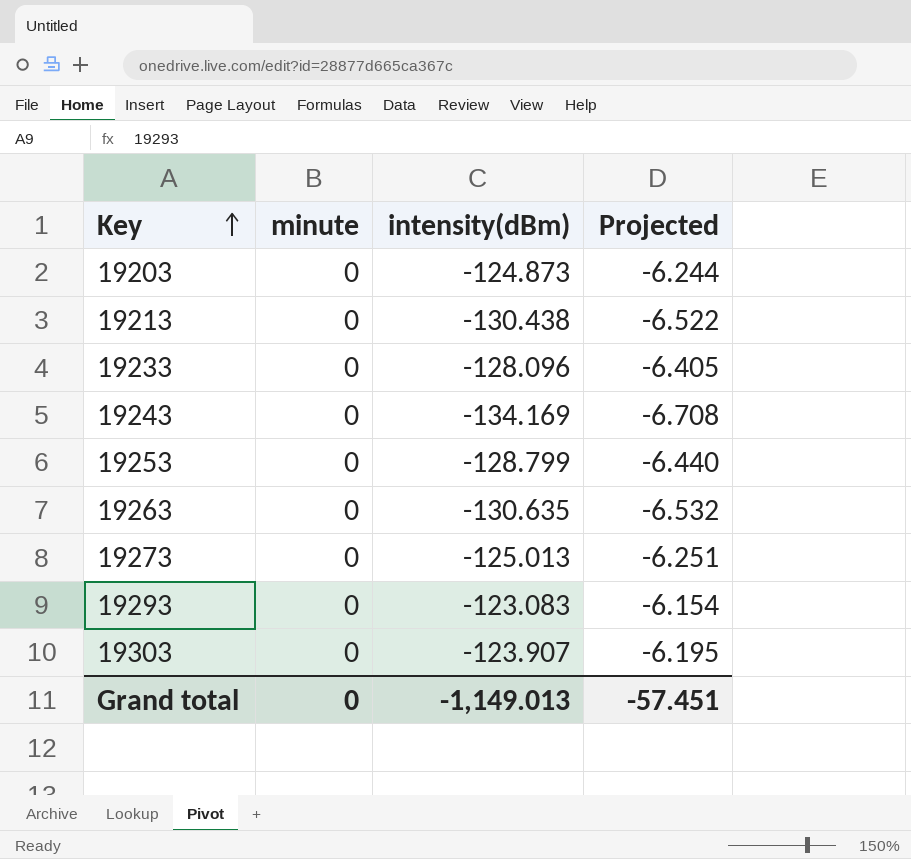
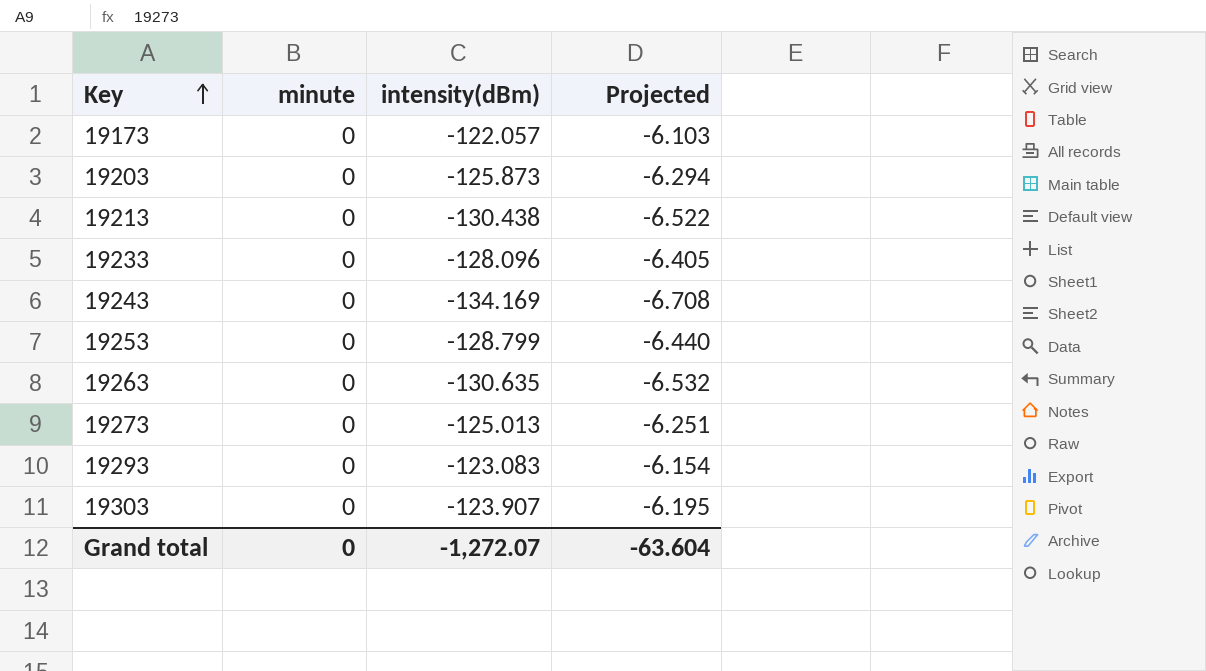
row 19173: none -> 0 | -122.057 | -6.103
19203 | intensity(dBm): -124.873 -> -125.873
19203 | Projected: -6.244 -> -6.294
Grand total | intensity(dBm): -1,149.013 -> -1,272.07
Grand total | Projected: -57.451 -> -63.604

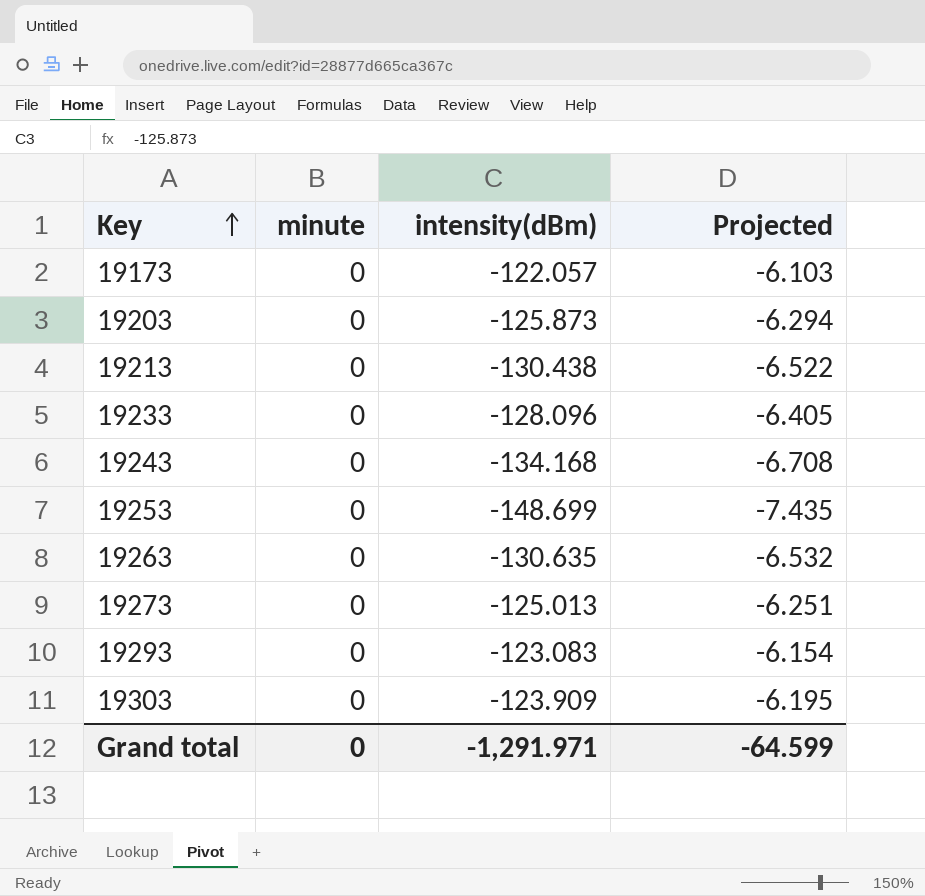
19243 | intensity(dBm): -134.169 -> -134.168
19253 | intensity(dBm): -128.799 -> -148.699
19253 | Projected: -6.440 -> -7.435
19303 | intensity(dBm): -123.907 -> -123.909
Grand total | intensity(dBm): -1,272.07 -> -1,291.971
Grand total | Projected: -63.604 -> -64.599

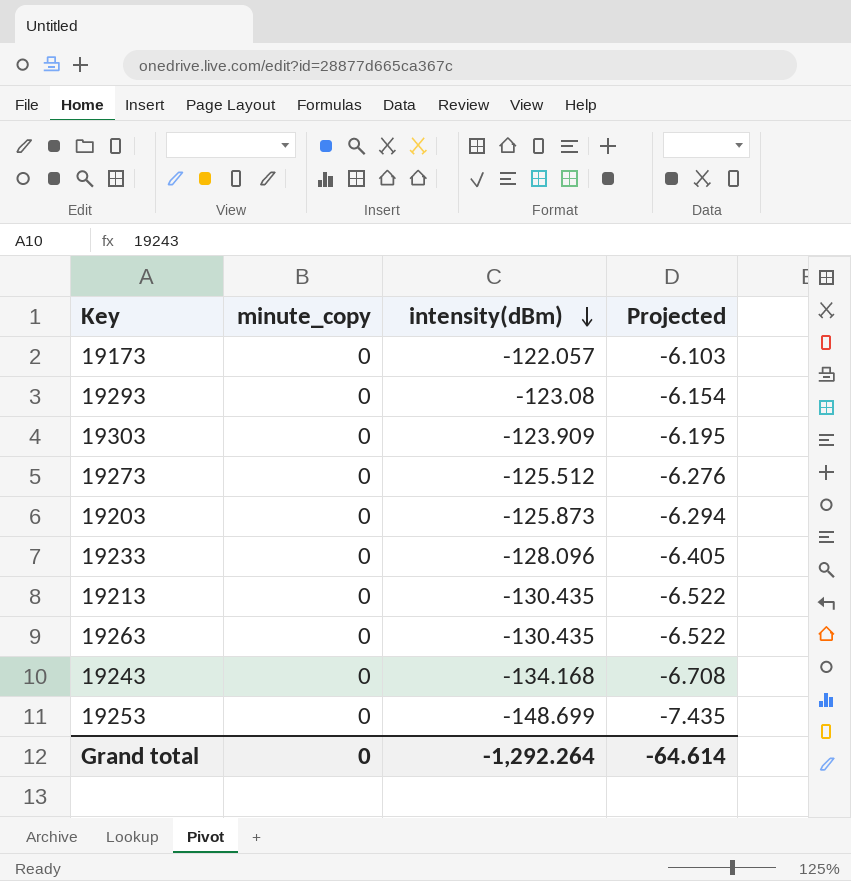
row order: Key ascending -> intensity(dBm) descending
column name: minute -> minute_copy
19293 | intensity(dBm): -123.083 -> -123.08
19273 | intensity(dBm): -125.013 -> -125.512
19273 | Projected: -6.251 -> -6.276
19213 | intensity(dBm): -130.438 -> -130.435
19263 | intensity(dBm): -130.635 -> -130.435
19263 | Projected: -6.532 -> -6.522
Grand total | intensity(dBm): -1,291.971 -> -1,292.264
Grand total | Projected: -64.599 -> -64.614

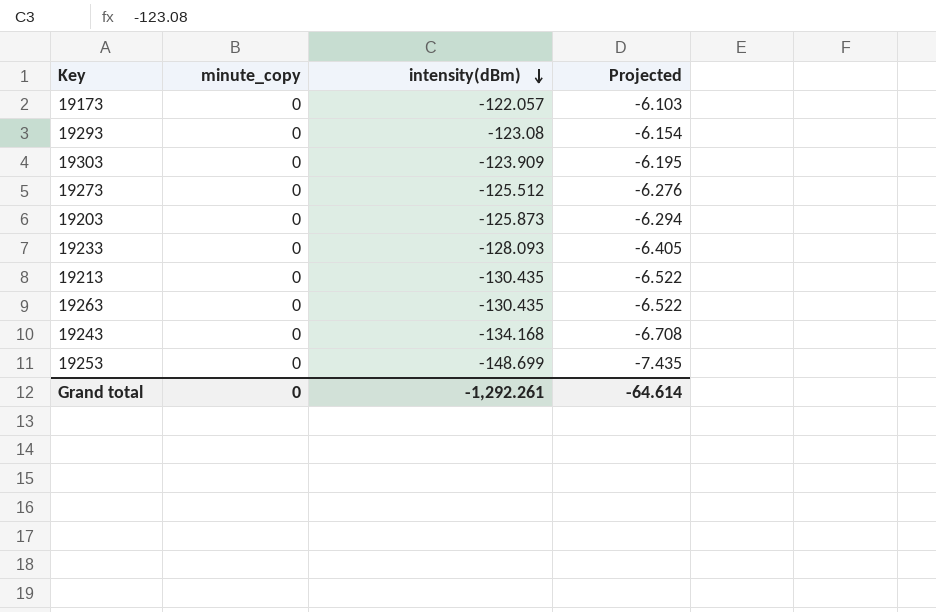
19233 | intensity(dBm): -128.096 -> -128.093
Grand total | intensity(dBm): -1,292.264 -> -1,292.261

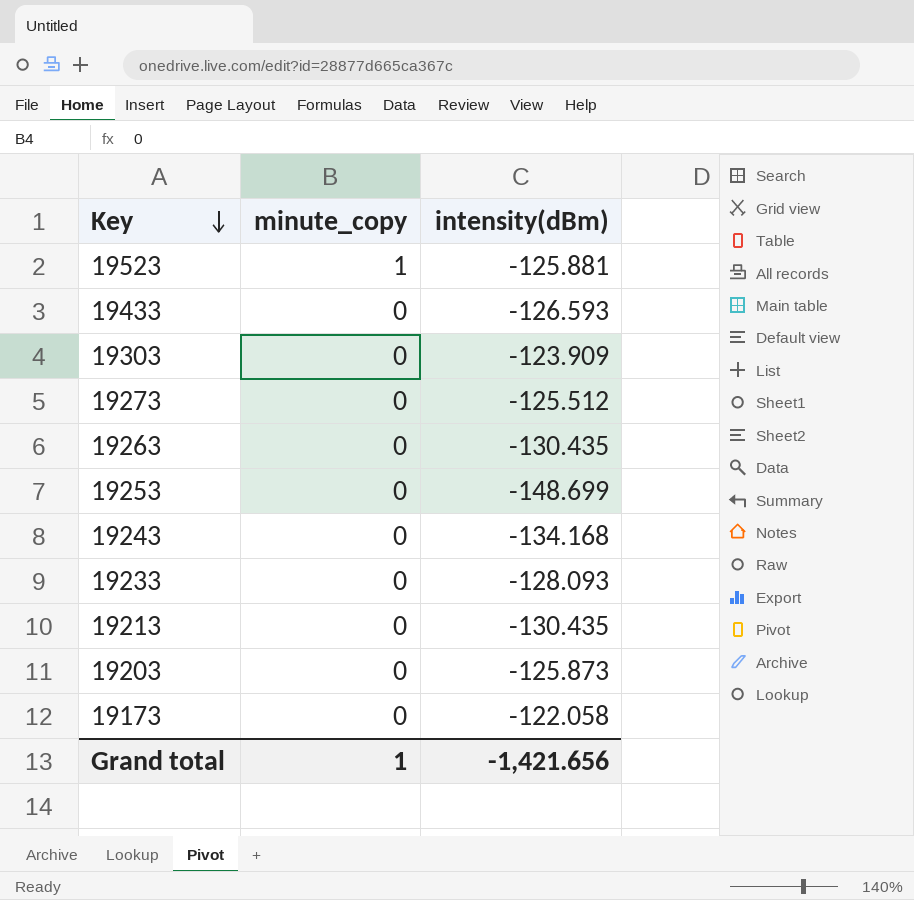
row order: intensity(dBm) descending -> Key descending
column Projected | formula: [intensity(dBm)] * 0.05 -> none
row 19293: 0 | -123.08 | -6.154 -> none
row 19523: none -> 1 | -125.881
row 19433: none -> 0 | -126.593
19173 | intensity(dBm): -122.057 -> -122.058
Grand total | minute_copy: 0 -> 1
Grand total | intensity(dBm): -1,292.261 -> -1,421.656

